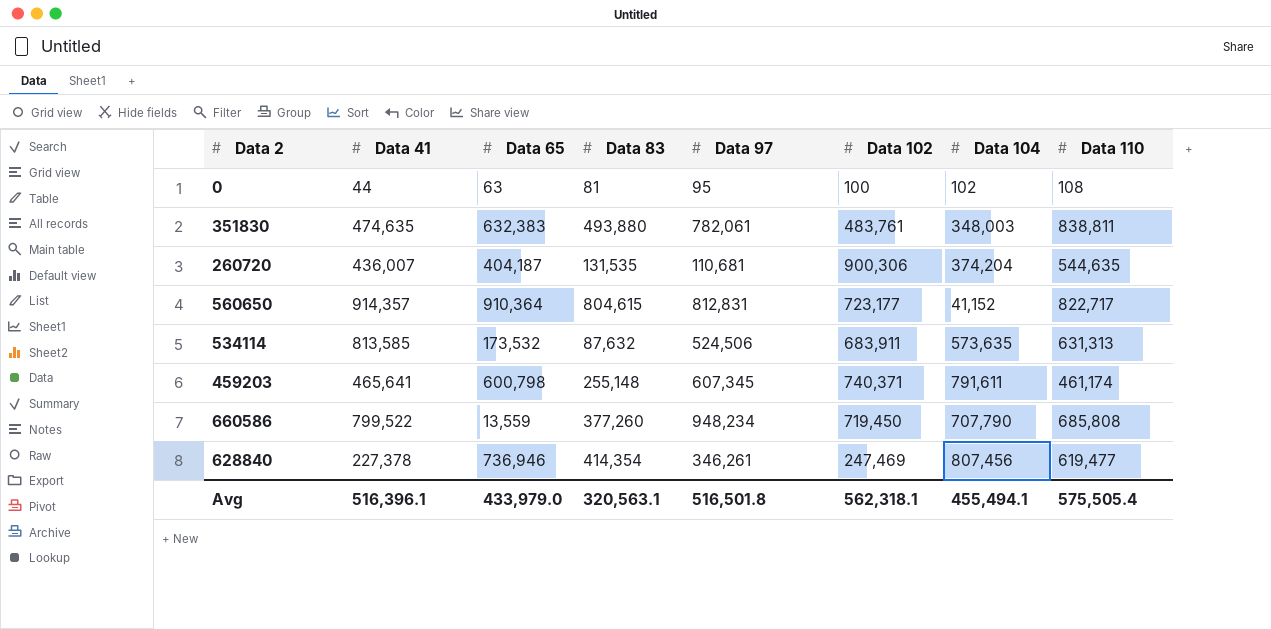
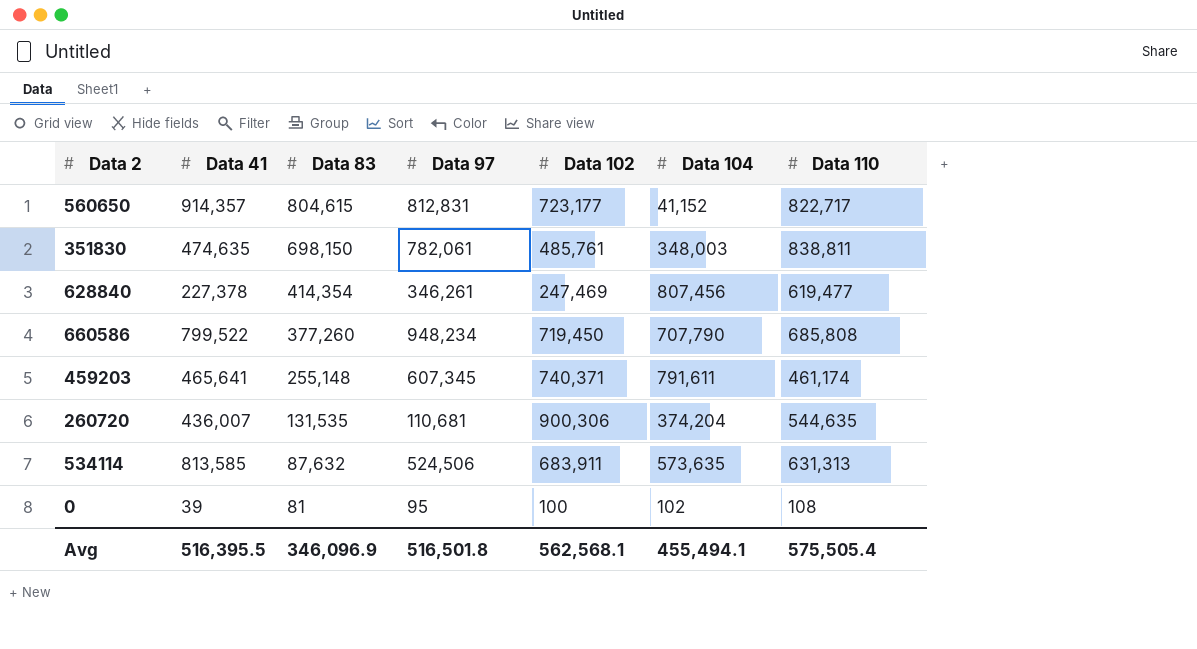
row order: none -> Data 83 descending
column Data 65 | position: 3 -> none
351830 | Data 83: 493,880 -> 698,150
351830 | Data 102: 483,761 -> 485,761
0 | Data 41: 44 -> 39
Avg | Data 41: 516,396.1 -> 516,395.5
Avg | Data 83: 320,563.1 -> 346,096.9
Avg | Data 102: 562,318.1 -> 562,568.1

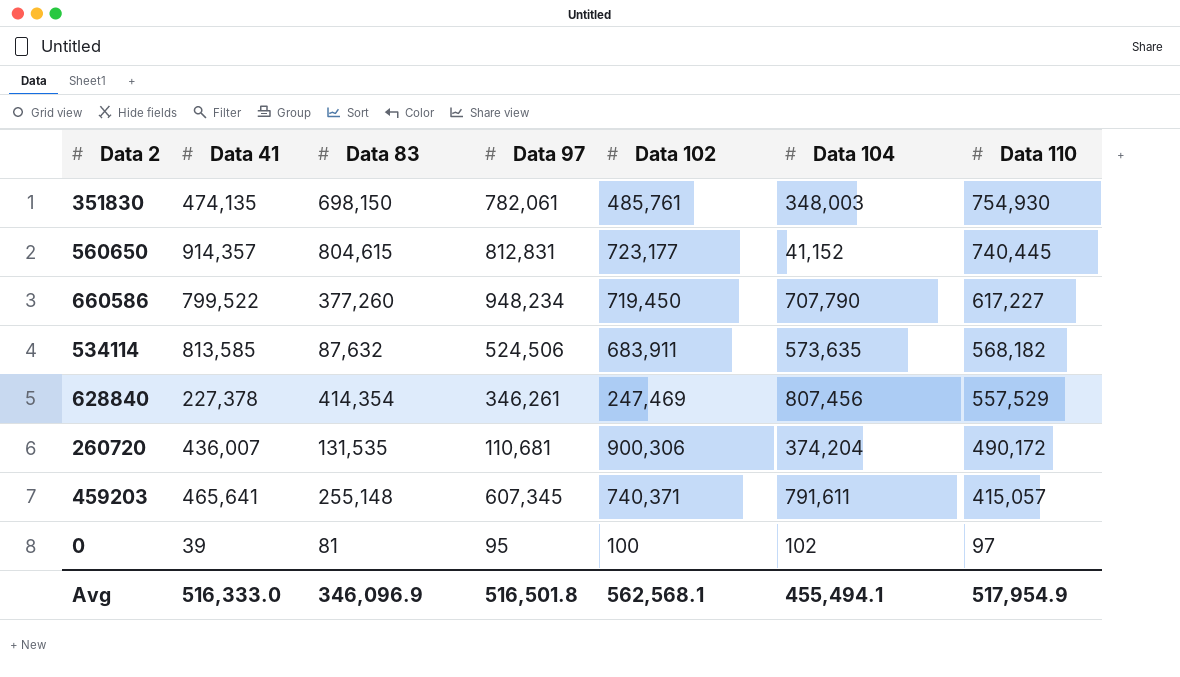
row order: Data 83 descending -> Data 110 descending
351830 | Data 41: 474,635 -> 474,135
351830 | Data 110: 838,811 -> 754,930
560650 | Data 110: 822,717 -> 740,445
660586 | Data 110: 685,808 -> 617,227
534114 | Data 110: 631,313 -> 568,182
628840 | Data 110: 619,477 -> 557,529
260720 | Data 110: 544,635 -> 490,172
459203 | Data 110: 461,174 -> 415,057
0 | Data 110: 108 -> 97
Avg | Data 41: 516,395.5 -> 516,333.0
Avg | Data 110: 575,505.4 -> 517,954.9

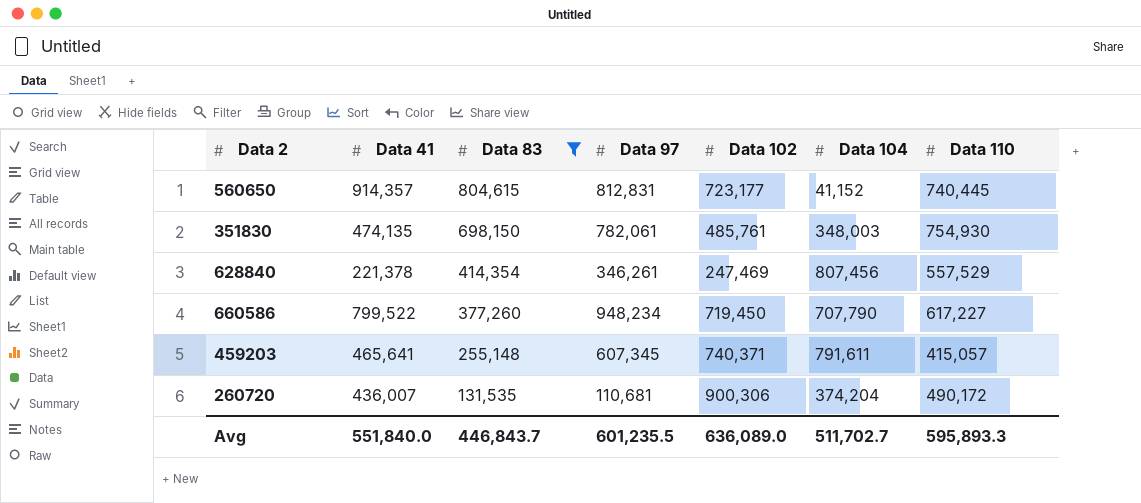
filter: none -> Data 83 >= 131,535
row order: Data 110 descending -> Data 83 descending
628840 | Data 41: 227,378 -> 221,378
Avg | Data 41: 516,333.0 -> 551,840.0
Avg | Data 83: 346,096.9 -> 446,843.7
Avg | Data 97: 516,501.8 -> 601,235.5
Avg | Data 102: 562,568.1 -> 636,089.0
Avg | Data 104: 455,494.1 -> 511,702.7
Avg | Data 110: 517,954.9 -> 595,893.3

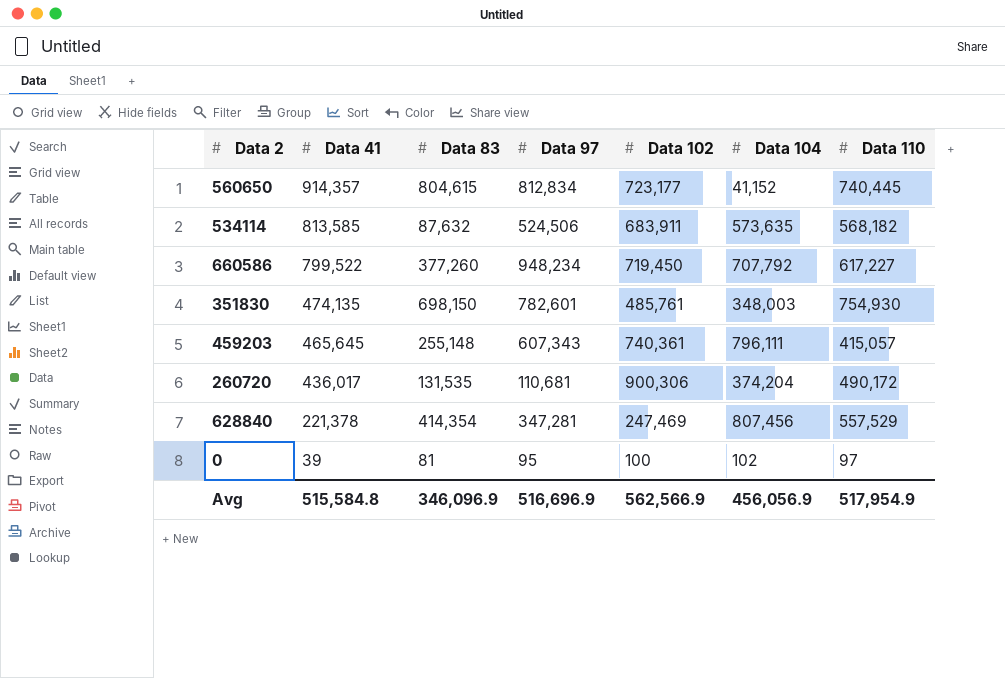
filter: Data 83 >= 131,535 -> none
row order: Data 83 descending -> Data 41 descending
560650 | Data 97: 812,831 -> 812,834
660586 | Data 104: 707,790 -> 707,792
351830 | Data 97: 782,061 -> 782,601
459203 | Data 41: 465,641 -> 465,645
459203 | Data 97: 607,345 -> 607,343
459203 | Data 102: 740,371 -> 740,361
459203 | Data 104: 791,611 -> 796,111
260720 | Data 41: 436,007 -> 436,017
628840 | Data 97: 346,261 -> 347,281
Avg | Data 41: 551,840.0 -> 515,584.8
Avg | Data 83: 446,843.7 -> 346,096.9
Avg | Data 97: 601,235.5 -> 516,696.9
Avg | Data 102: 636,089.0 -> 562,566.9
Avg | Data 104: 511,702.7 -> 456,056.9
Avg | Data 110: 595,893.3 -> 517,954.9

